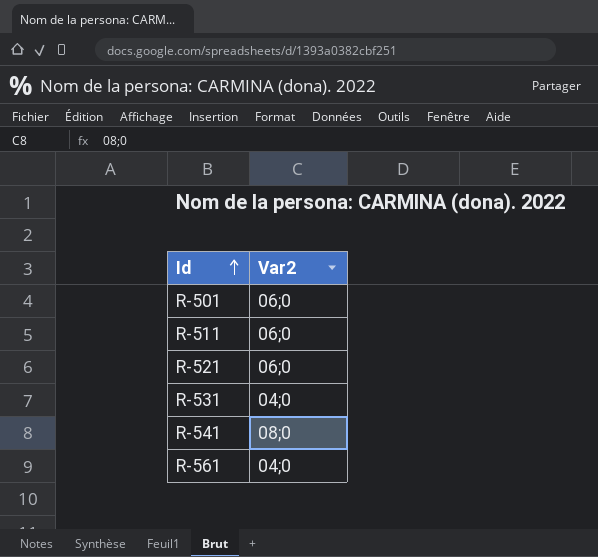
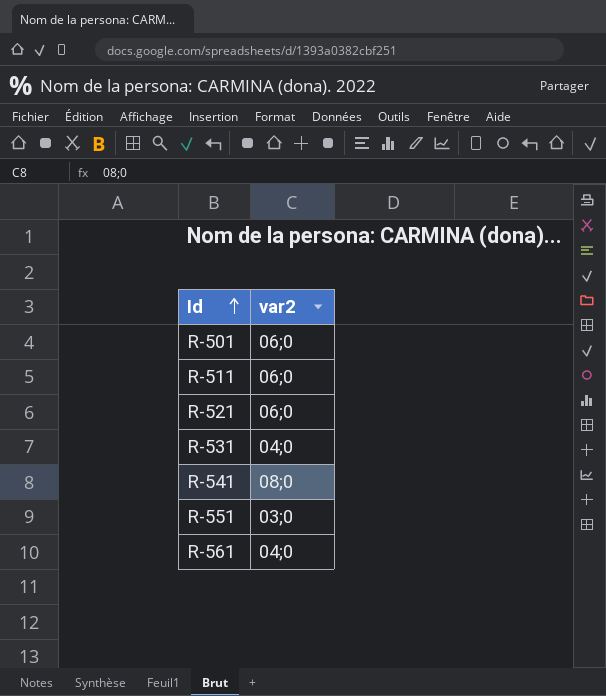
column name: Var2 -> var2
row R-551: none -> 03;0

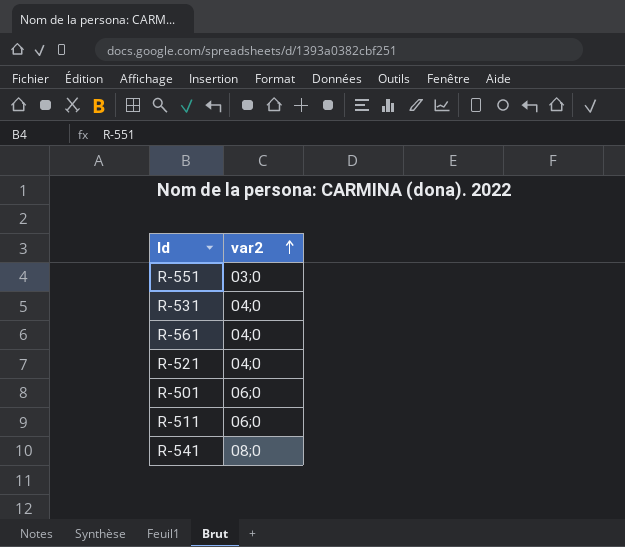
row order: Id ascending -> var2 ascending
R-521 | var2: 06;0 -> 04;0

